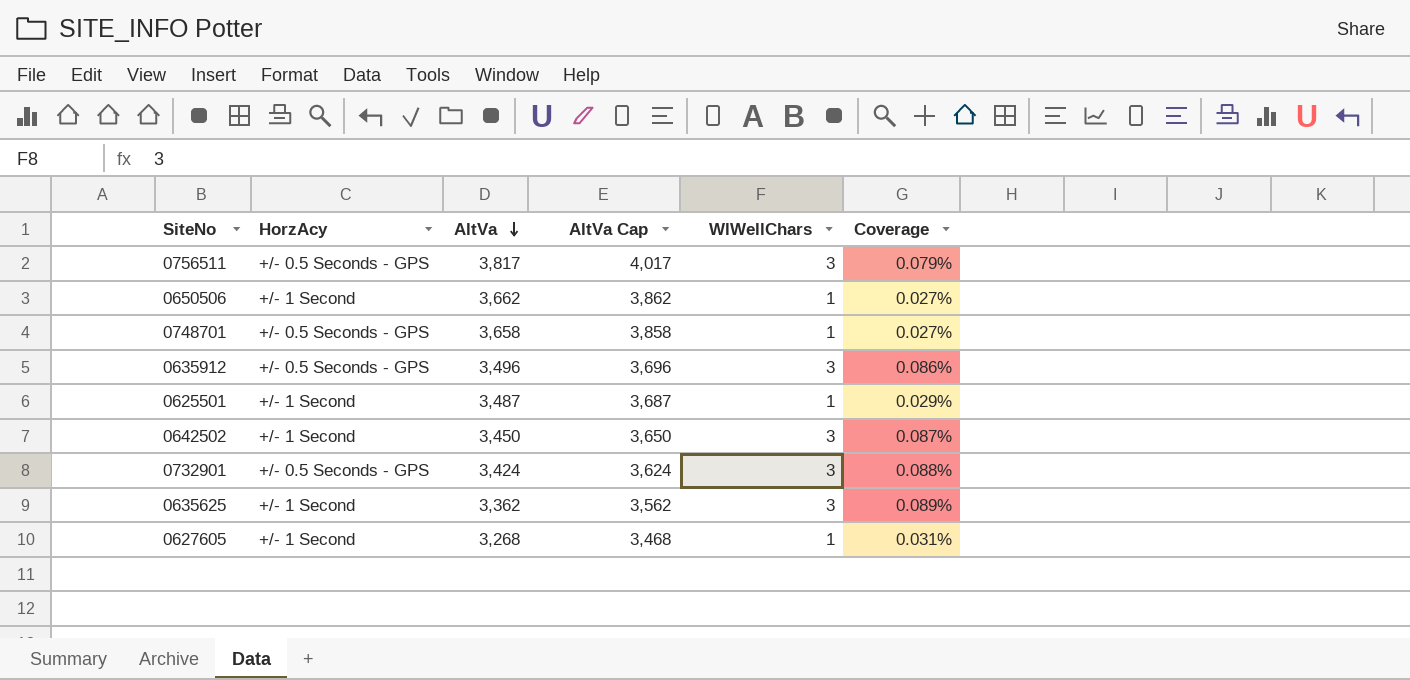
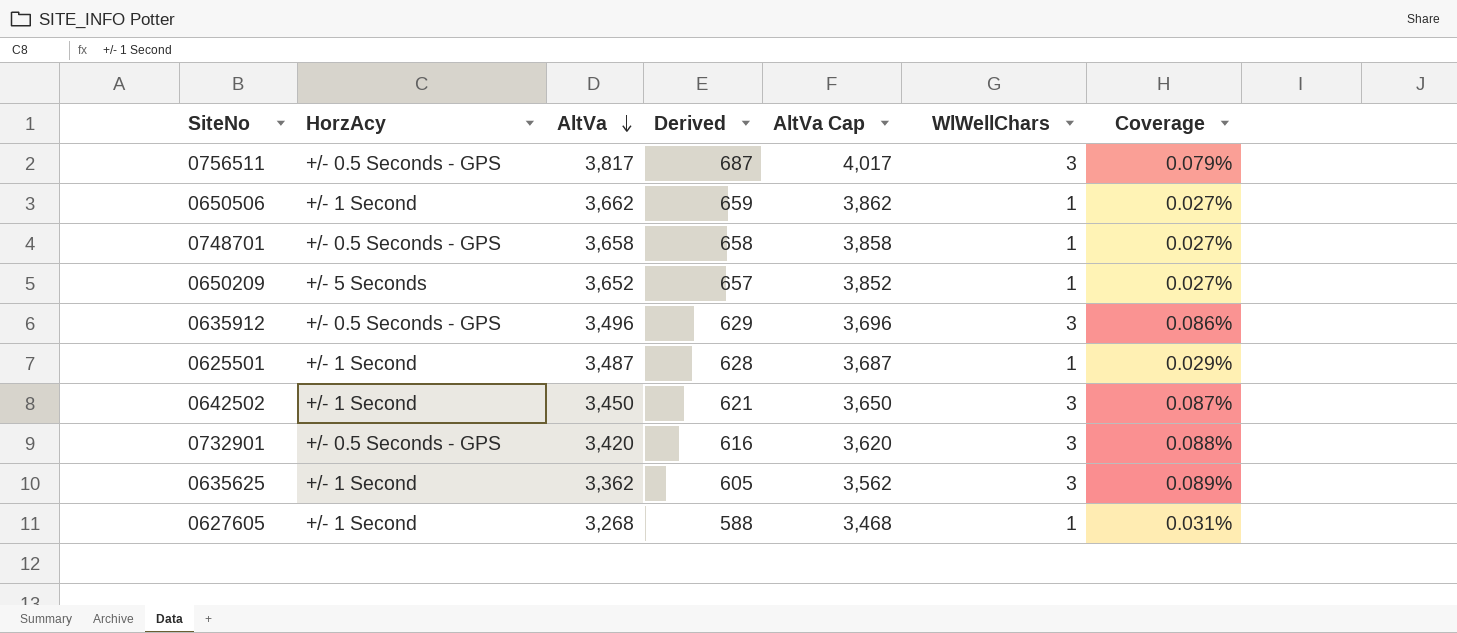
column Derived | formula: none -> [AltVa] * 0.18
row 0650209: none -> +/- 5 Seconds | 3,652 | 657 | 3,852 | 1 | 0.027%
0732901 | AltVa: 3,424 -> 3,420
0732901 | AltVa Cap: 3,624 -> 3,620

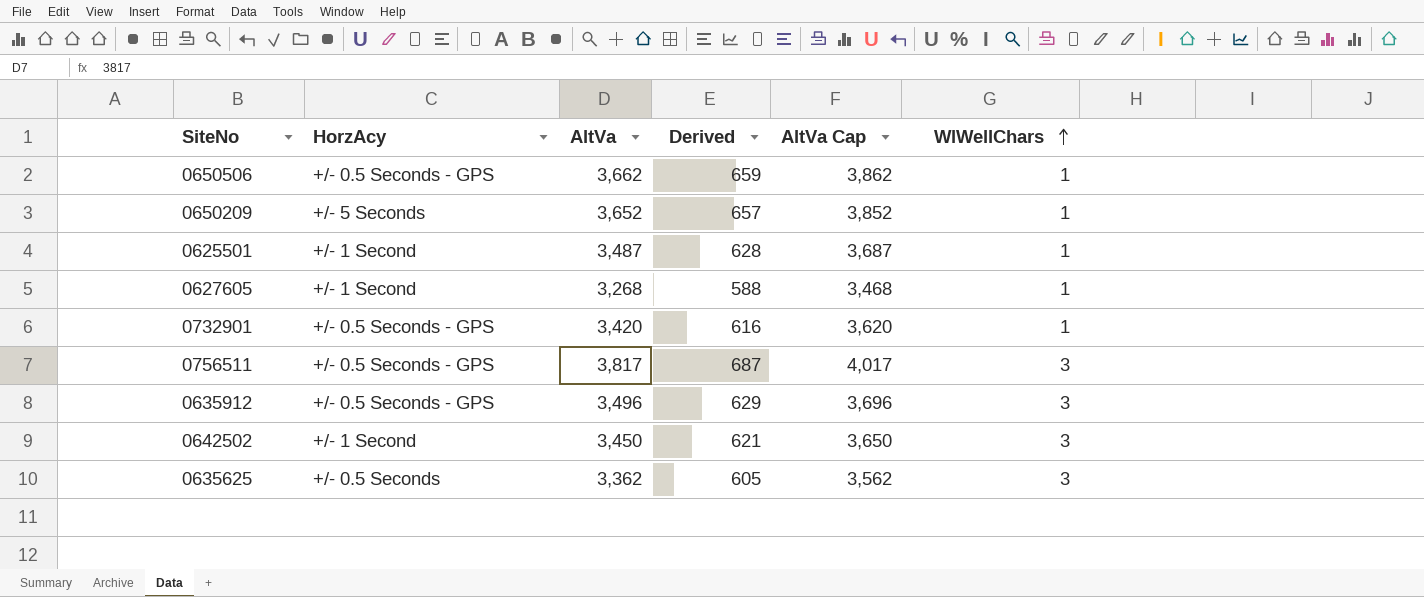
row order: AltVa descending -> WlWellChars ascending
column Coverage | formula: [WlWellChars] / [AltVa] -> none
row 0748701: +/- 0.5 Seconds - GPS | 3,658 | 658 | 3,858 | 1 | 0.027% -> none
0650506 | HorzAcy: +/- 1 Second -> +/- 0.5 Seconds - GPS
0732901 | WlWellChars: 3 -> 1
0635625 | HorzAcy: +/- 1 Second -> +/- 0.5 Seconds

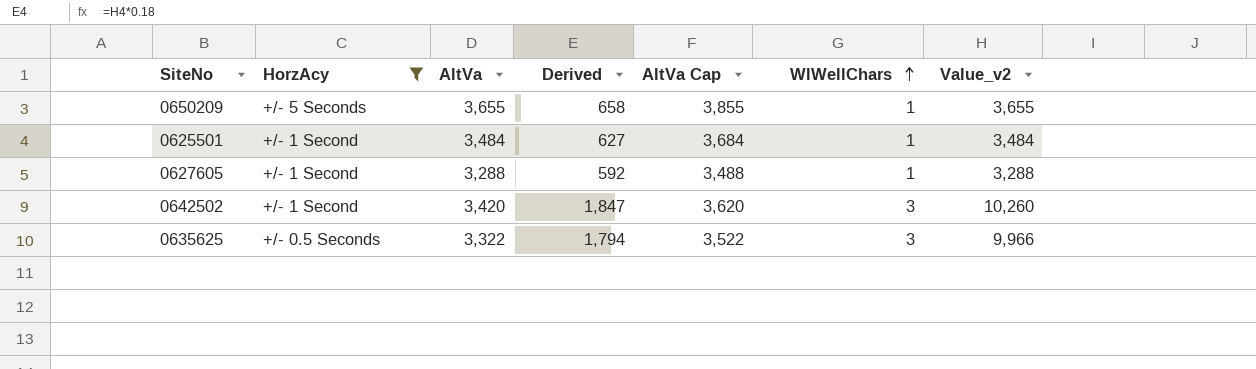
filter: none -> HorzAcy != +/- 0.5 Seconds - GPS
column Derived | formula: [AltVa] * 0.18 -> [Value_v2] * 0.18
column Value_v2 | formula: none -> [AltVa] * [WlWellChars]
0650209 | AltVa: 3,652 -> 3,655
0650209 | AltVa Cap: 3,852 -> 3,855
0625501 | AltVa: 3,487 -> 3,484
0625501 | AltVa Cap: 3,687 -> 3,684
0627605 | AltVa: 3,268 -> 3,288
0627605 | AltVa Cap: 3,468 -> 3,488
0642502 | AltVa: 3,450 -> 3,420
0642502 | AltVa Cap: 3,650 -> 3,620
0635625 | AltVa: 3,362 -> 3,322
0635625 | AltVa Cap: 3,562 -> 3,522

